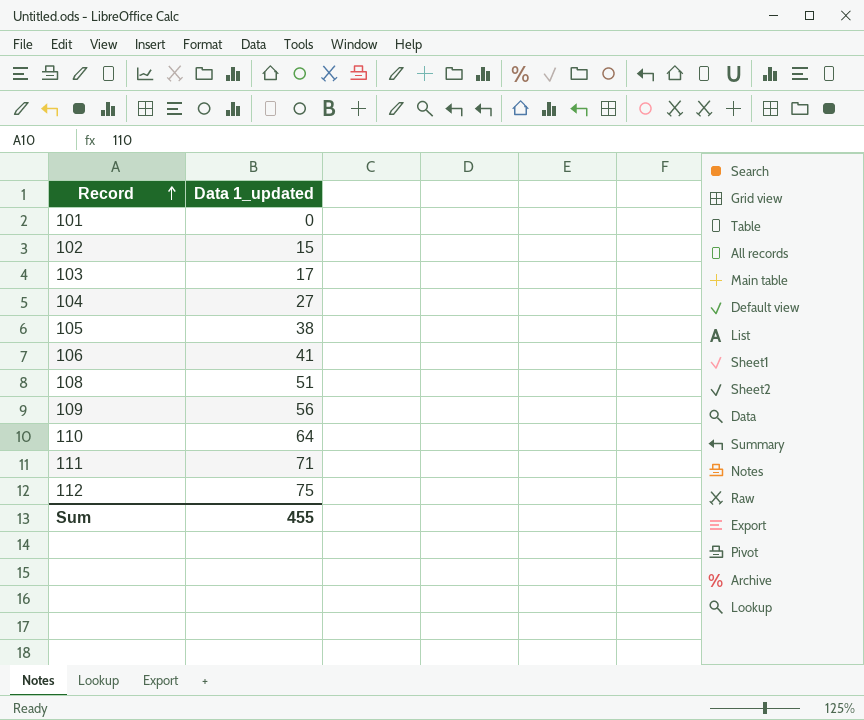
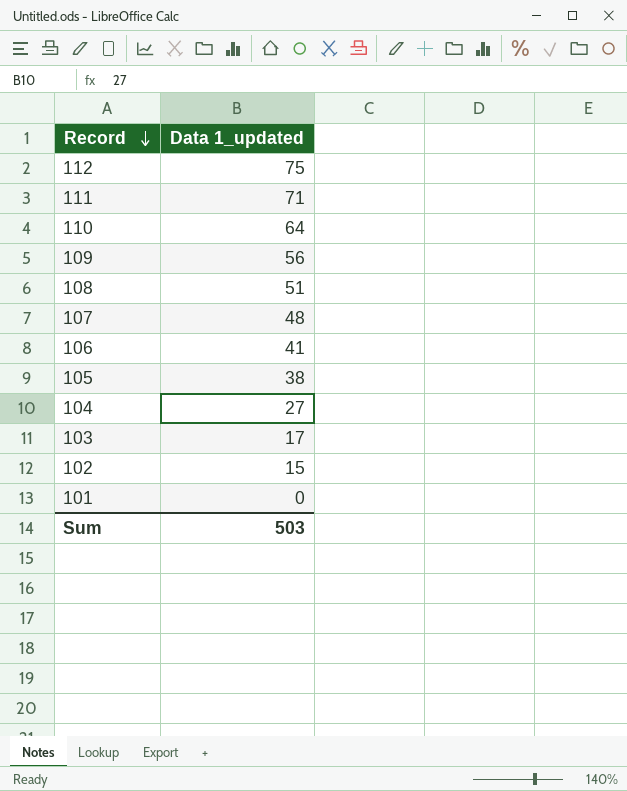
row order: Record ascending -> Record descending
row 107: none -> 48
Sum | Data 1_updated: 455 -> 503

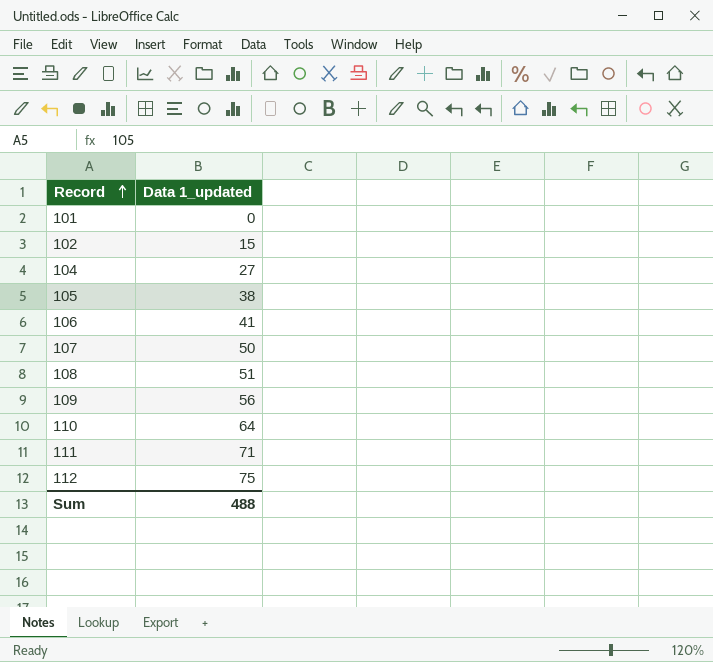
row order: Record descending -> Record ascending
row 103: 17 -> none
107 | Data 1_updated: 48 -> 50
Sum | Data 1_updated: 503 -> 488

